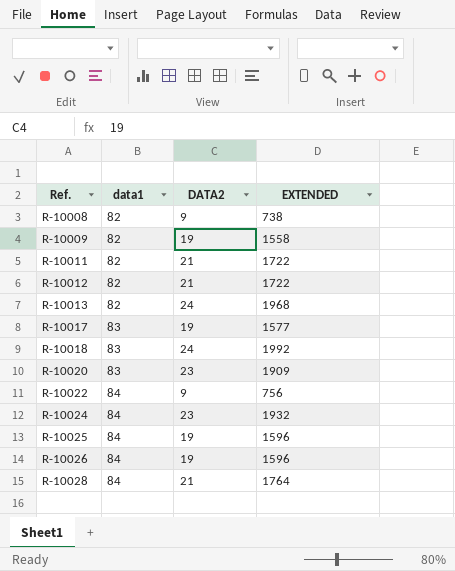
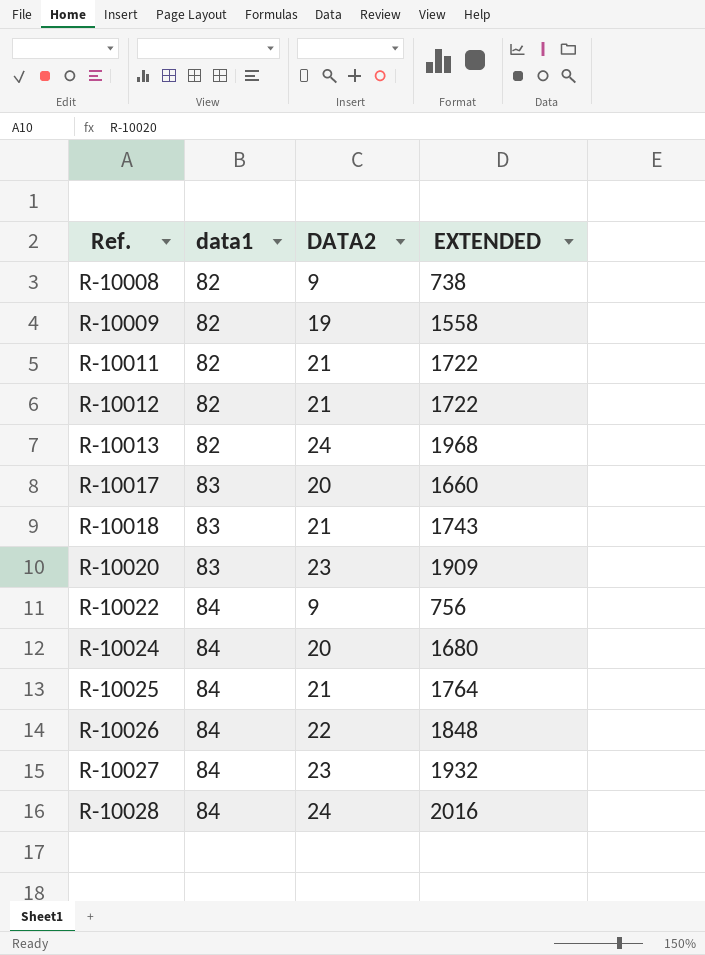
R-10017 | DATA2: 19 -> 20
R-10017 | EXTENDED: 1577 -> 1660
R-10018 | DATA2: 24 -> 21
R-10018 | EXTENDED: 1992 -> 1743
R-10024 | DATA2: 23 -> 20
R-10024 | EXTENDED: 1932 -> 1680
R-10025 | DATA2: 19 -> 21
R-10025 | EXTENDED: 1596 -> 1764
R-10026 | DATA2: 19 -> 22
R-10026 | EXTENDED: 1596 -> 1848
row R-10027: none -> 84 | 23 | 1932
R-10028 | DATA2: 21 -> 24
R-10028 | EXTENDED: 1764 -> 2016

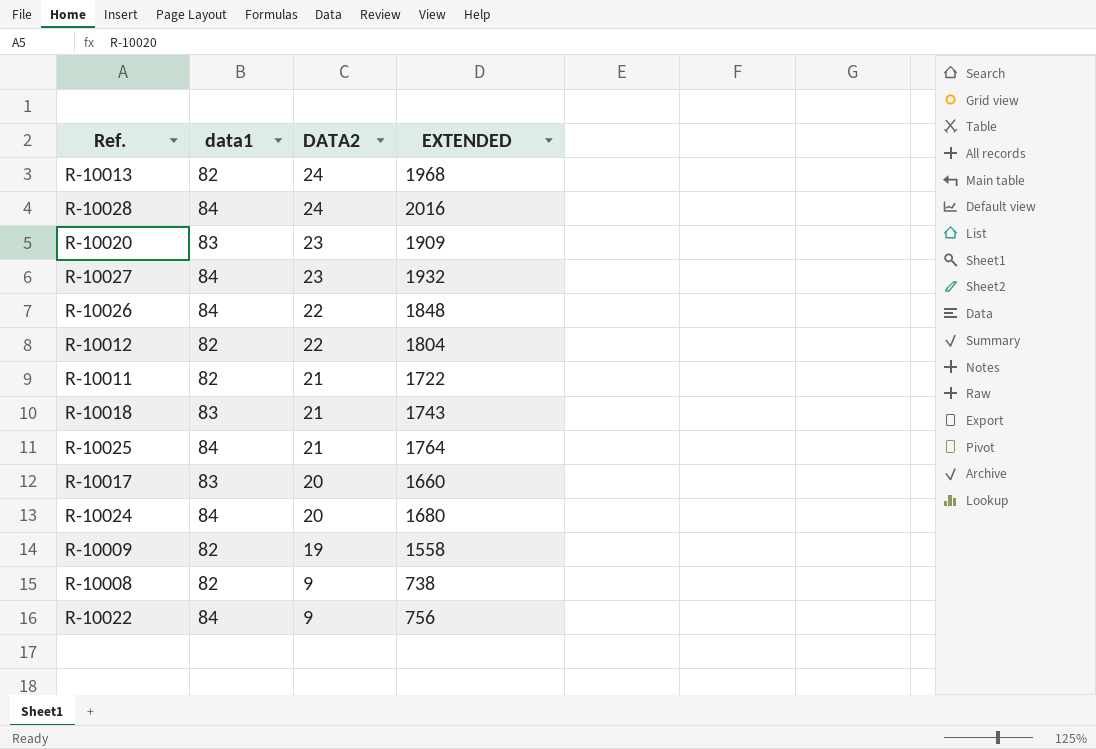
row order: Ref. ascending -> DATA2 descending
R-10012 | DATA2: 21 -> 22
R-10012 | EXTENDED: 1722 -> 1804

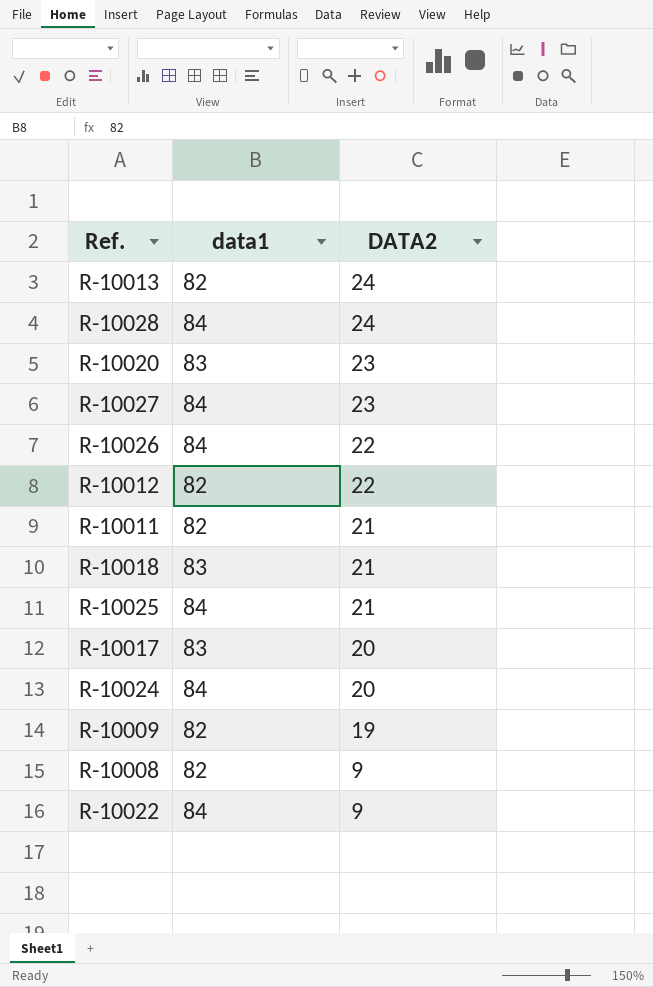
column EXTENDED | formula: [data1] * [DATA2] -> none

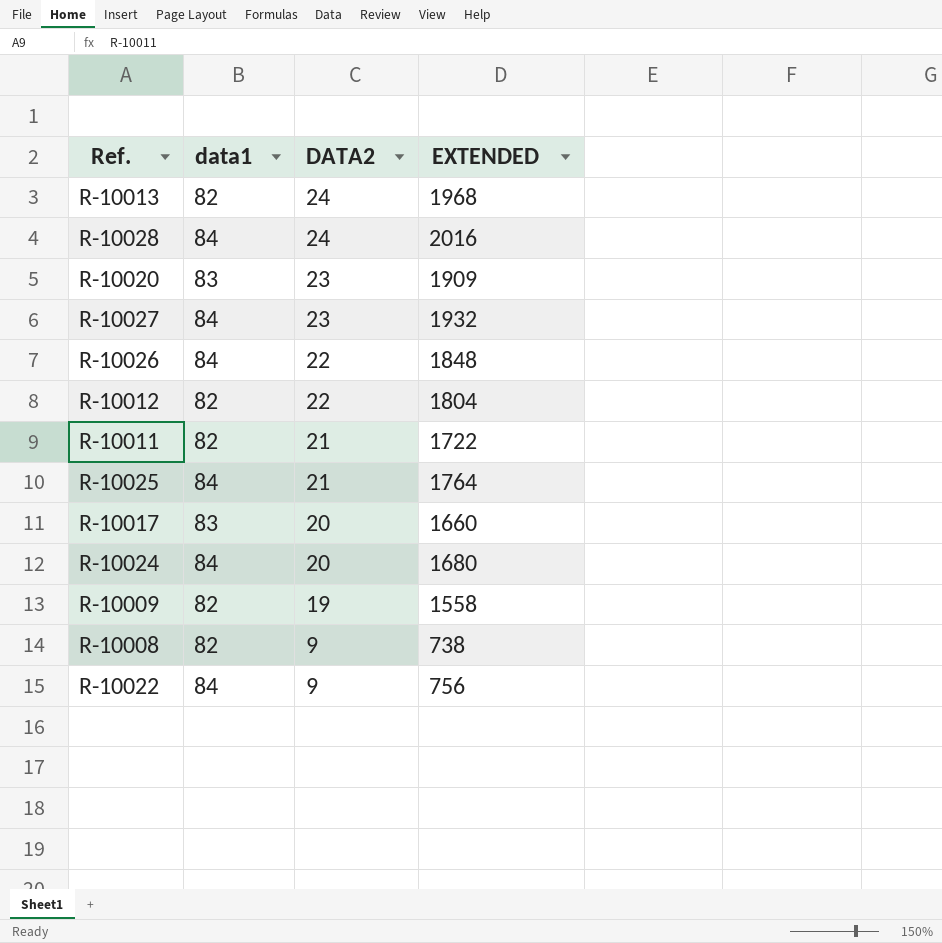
column EXTENDED | formula: none -> [data1] * [DATA2]
row R-10018: 83 | 21 -> none

